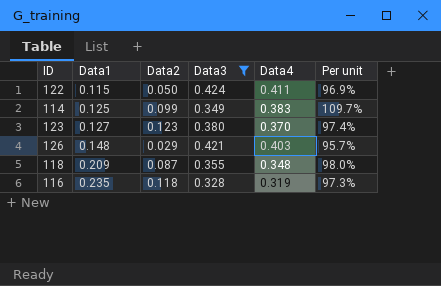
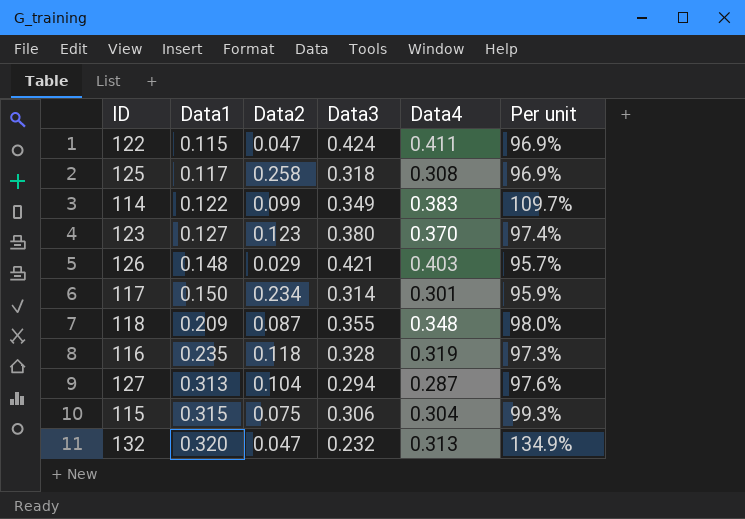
filter: Data3 >= 0.328 -> none
122 | Data2: 0.050 -> 0.047
114 | Data1: 0.125 -> 0.122

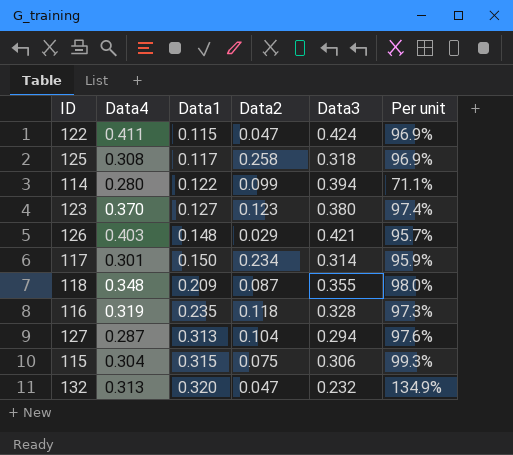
column Data4 | position: 5 -> 2
114 | Data4: 0.383 -> 0.280
114 | Data3: 0.349 -> 0.394
114 | Per unit: 109.7% -> 71.1%

